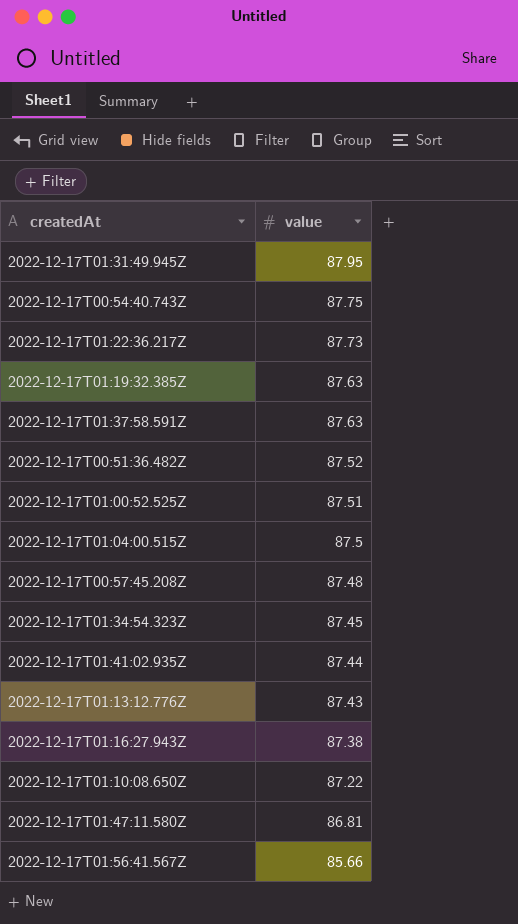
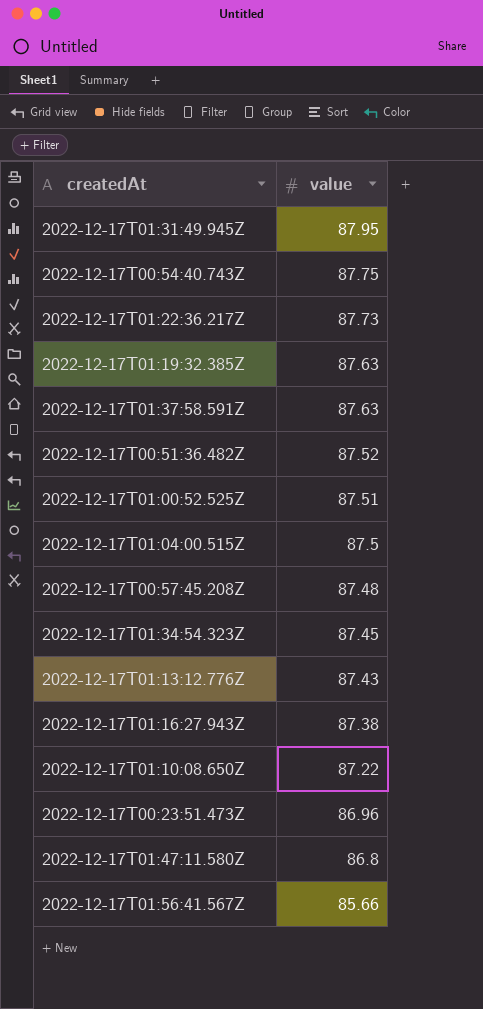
row 2022-12-17T01:41:02.935Z: 87.44 -> none
row 2022-12-17T00:23:51.473Z: none -> 86.96
2022-12-17T01:47:11.580Z | value: 86.81 -> 86.8

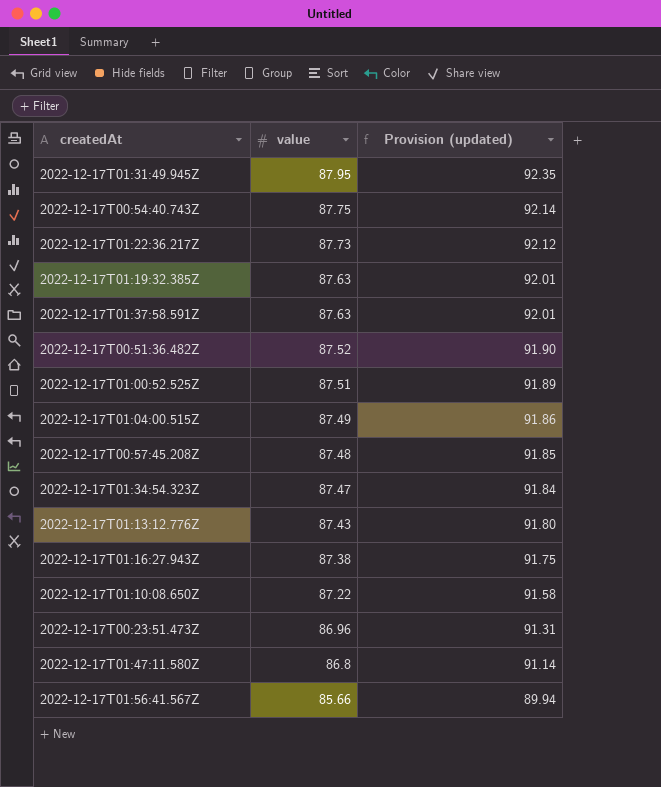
column Provision (updated) | formula: none -> [value] * 1.05
2022-12-17T01:04:00.515Z | value: 87.5 -> 87.49
2022-12-17T01:34:54.323Z | value: 87.45 -> 87.47

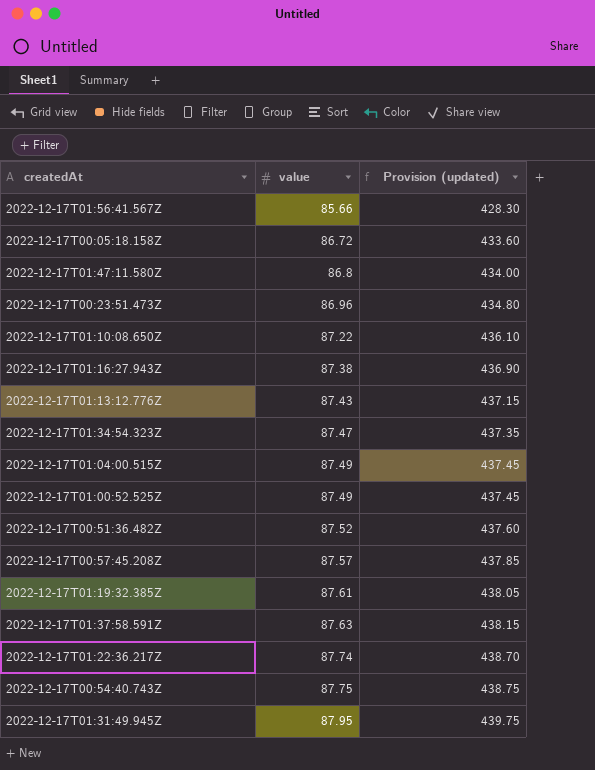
row order: value descending -> value ascending
column Provision (updated) | formula: [value] * 1.05 -> [value] * 5
row 2022-12-17T00:05:18.158Z: none -> 86.72 | 433.60
2022-12-17T01:00:52.525Z | value: 87.51 -> 87.49
2022-12-17T00:57:45.208Z | value: 87.48 -> 87.57
2022-12-17T01:19:32.385Z | value: 87.63 -> 87.61
2022-12-17T01:22:36.217Z | value: 87.73 -> 87.74

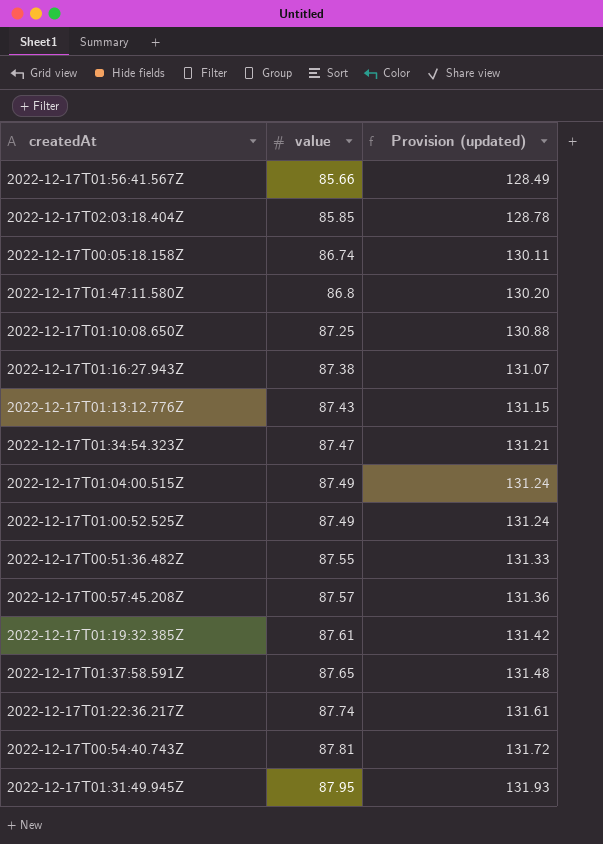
column Provision (updated) | formula: [value] * 5 -> [value] * 1.5
row 2022-12-17T00:23:51.473Z: 86.96 | 434.80 -> none
row 2022-12-17T02:03:18.404Z: none -> 85.85 | 128.78
2022-12-17T00:05:18.158Z | value: 86.72 -> 86.74
2022-12-17T01:10:08.650Z | value: 87.22 -> 87.25
2022-12-17T00:51:36.482Z | value: 87.52 -> 87.55
2022-12-17T01:37:58.591Z | value: 87.63 -> 87.65
2022-12-17T00:54:40.743Z | value: 87.75 -> 87.81

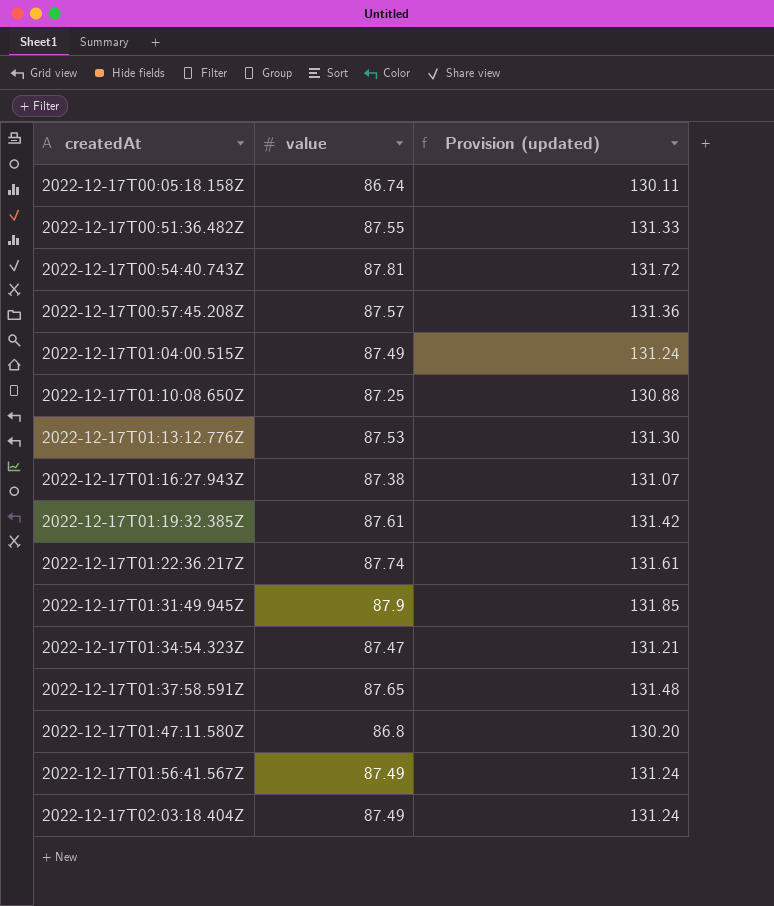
row order: value ascending -> createdAt ascending
row 2022-12-17T01:00:52.525Z: 87.49 | 131.24 -> none
2022-12-17T01:13:12.776Z | value: 87.43 -> 87.53
2022-12-17T01:13:12.776Z | Provision (updated): 131.15 -> 131.30
2022-12-17T01:31:49.945Z | value: 87.95 -> 87.9
2022-12-17T01:31:49.945Z | Provision (updated): 131.93 -> 131.85
2022-12-17T01:56:41.567Z | value: 85.66 -> 87.49
2022-12-17T01:56:41.567Z | Provision (updated): 128.49 -> 131.24
2022-12-17T02:03:18.404Z | value: 85.85 -> 87.49
2022-12-17T02:03:18.404Z | Provision (updated): 128.78 -> 131.24

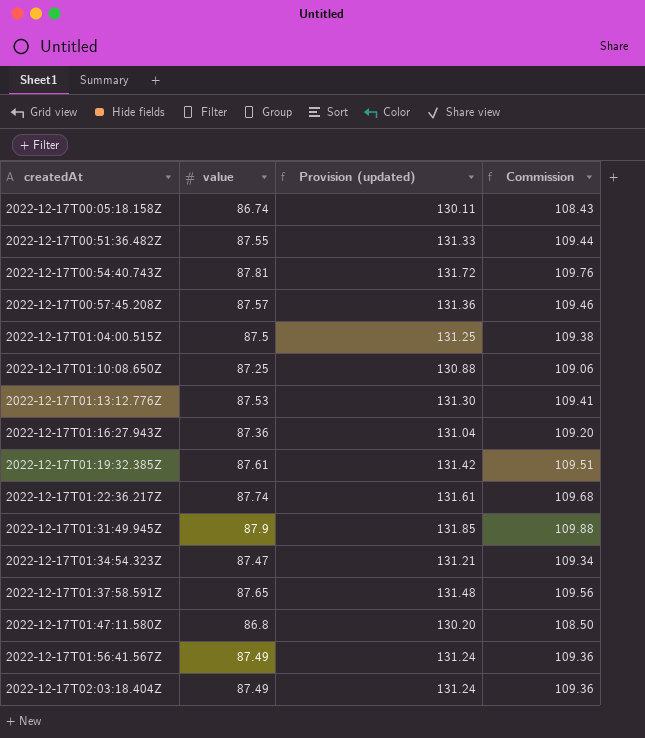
column Commission | formula: none -> [value] * 1.25
2022-12-17T01:04:00.515Z | value: 87.49 -> 87.5
2022-12-17T01:04:00.515Z | Provision (updated): 131.24 -> 131.25
2022-12-17T01:16:27.943Z | value: 87.38 -> 87.36
2022-12-17T01:16:27.943Z | Provision (updated): 131.07 -> 131.04

